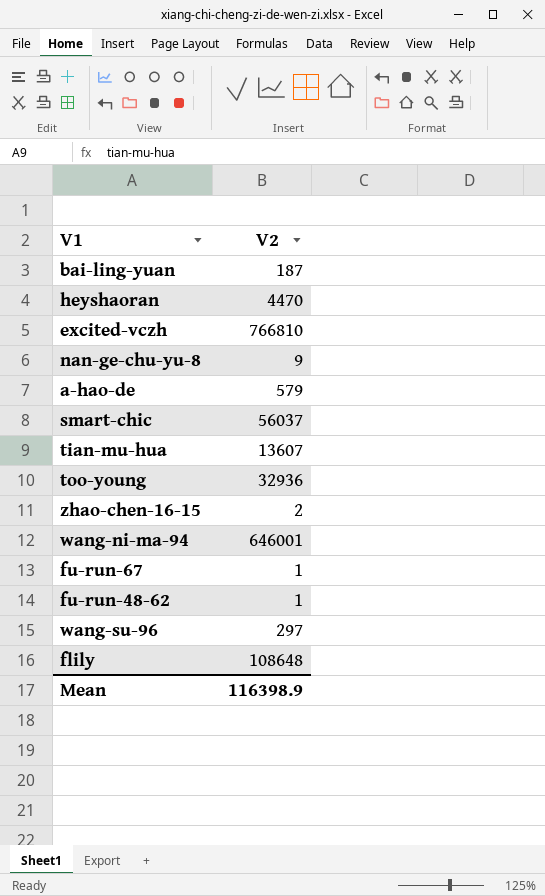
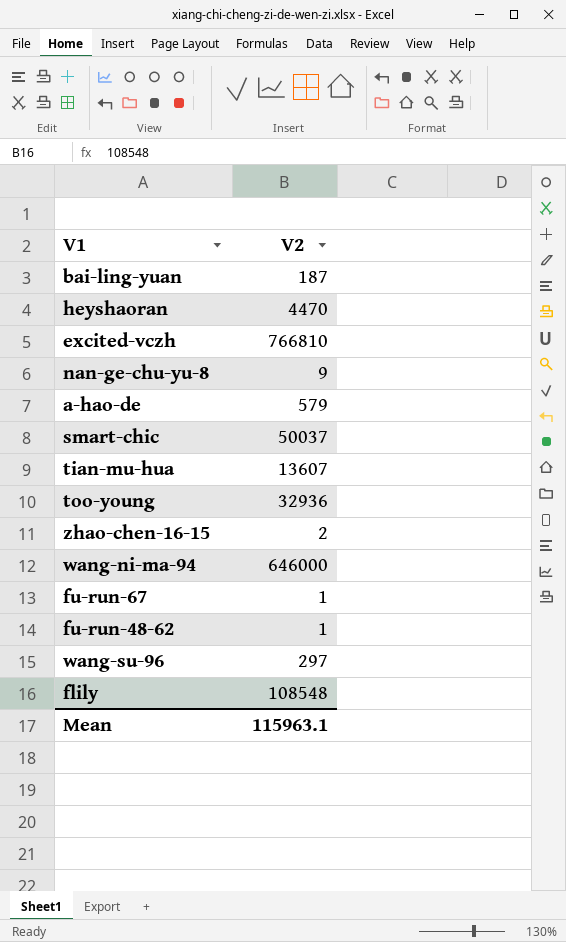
smart-chic | V2: 56037 -> 50037
wang-ni-ma-94 | V2: 646001 -> 646000
flily | V2: 108648 -> 108548
Mean | V2: 116398.9 -> 115963.1

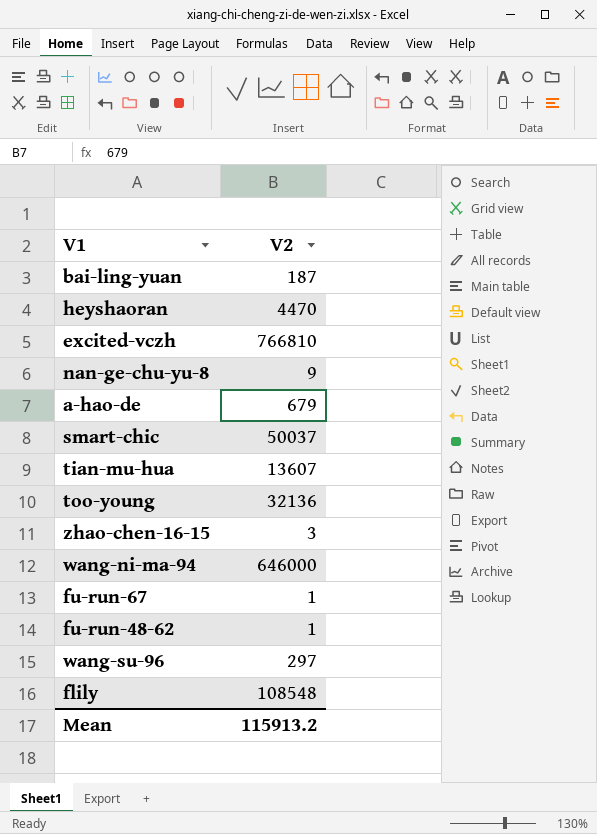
a-hao-de | V2: 579 -> 679
too-young | V2: 32936 -> 32136
zhao-chen-16-15 | V2: 2 -> 3
Mean | V2: 115963.1 -> 115913.2

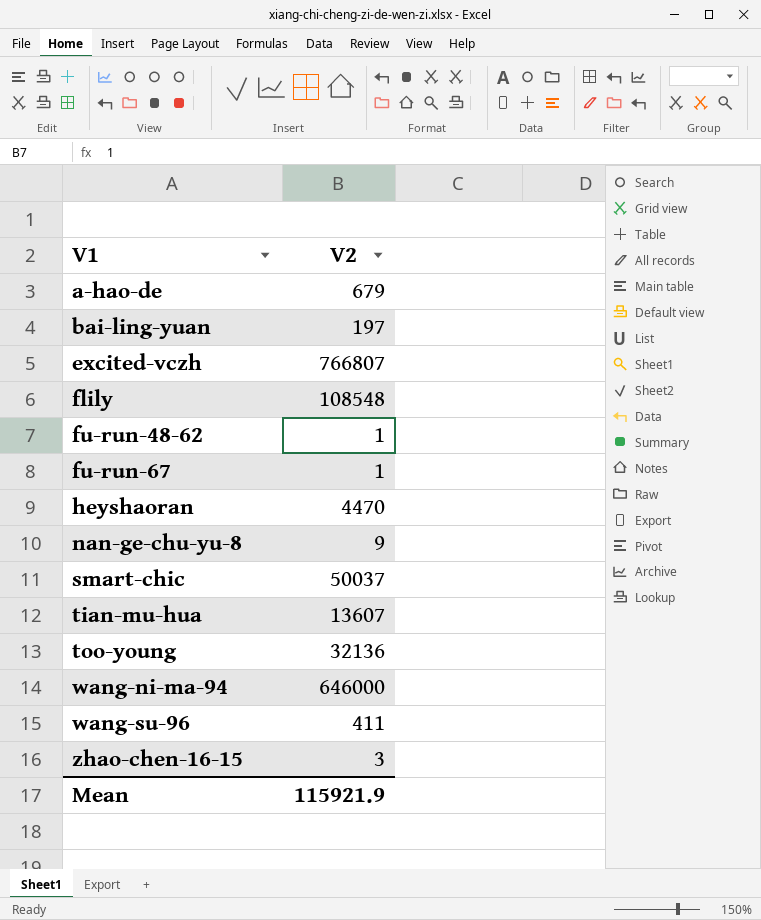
row order: none -> V1 ascending
bai-ling-yuan | V2: 187 -> 197
excited-vczh | V2: 766810 -> 766807
wang-su-96 | V2: 297 -> 411
Mean | V2: 115913.2 -> 115921.9

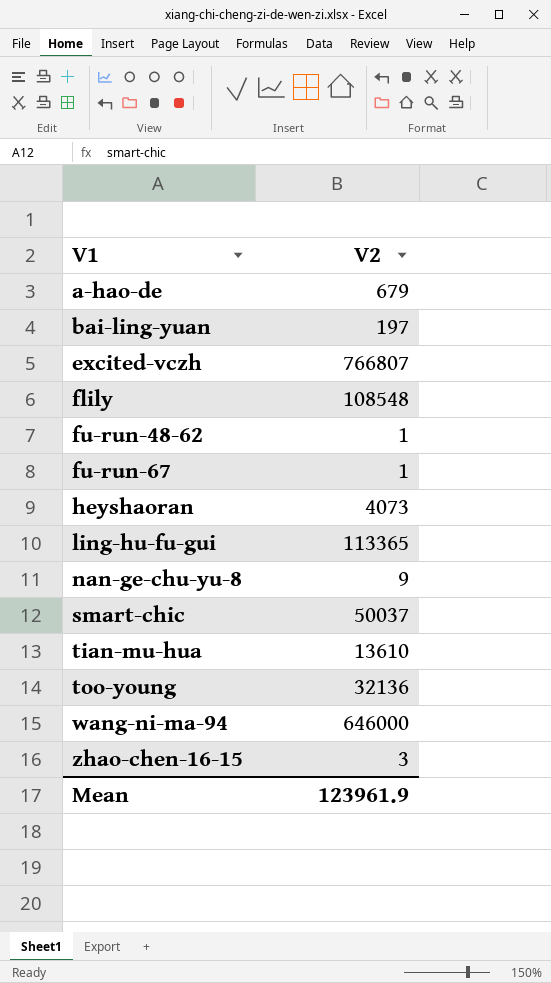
row wang-su-96: 411 -> none
heyshaoran | V2: 4470 -> 4073
row ling-hu-fu-gui: none -> 113365
tian-mu-hua | V2: 13607 -> 13610
Mean | V2: 115921.9 -> 123961.9

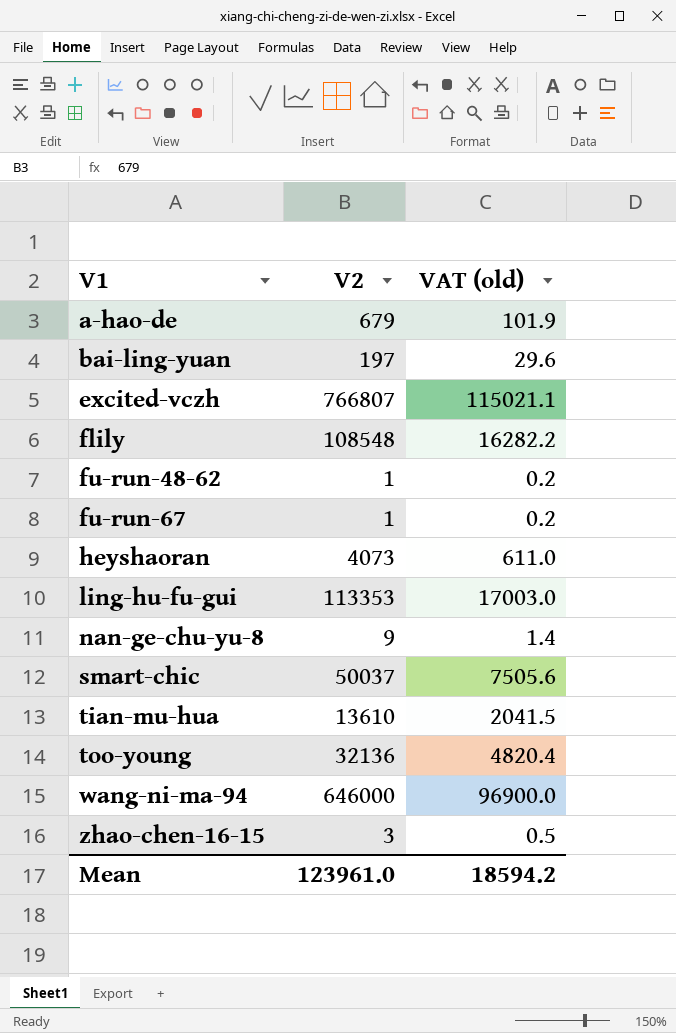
column VAT (old) | formula: none -> [V2] * 0.15
ling-hu-fu-gui | V2: 113365 -> 113353
Mean | V2: 123961.9 -> 123961.0

